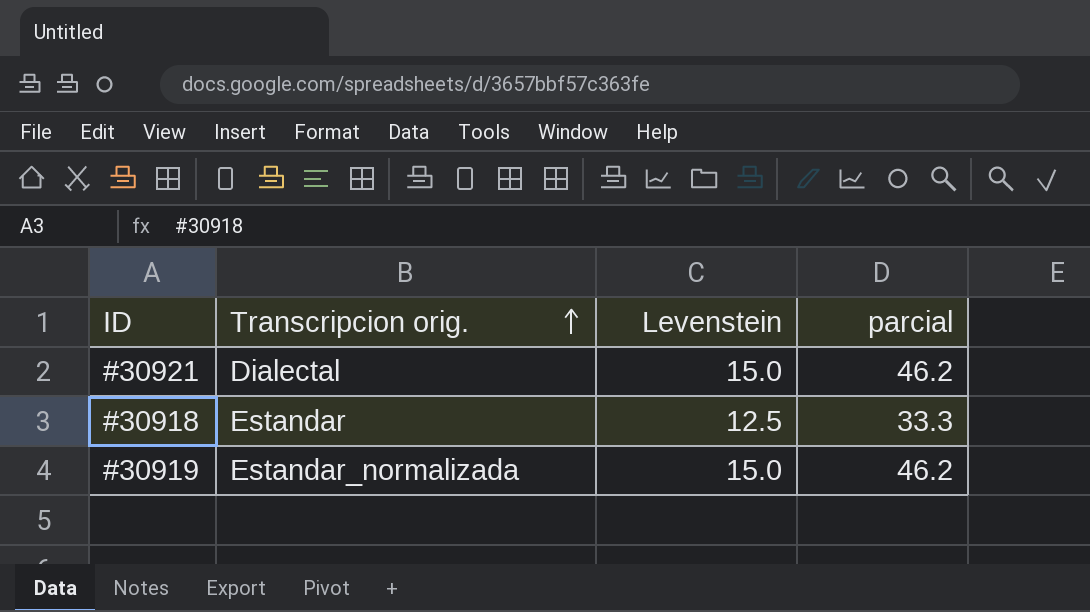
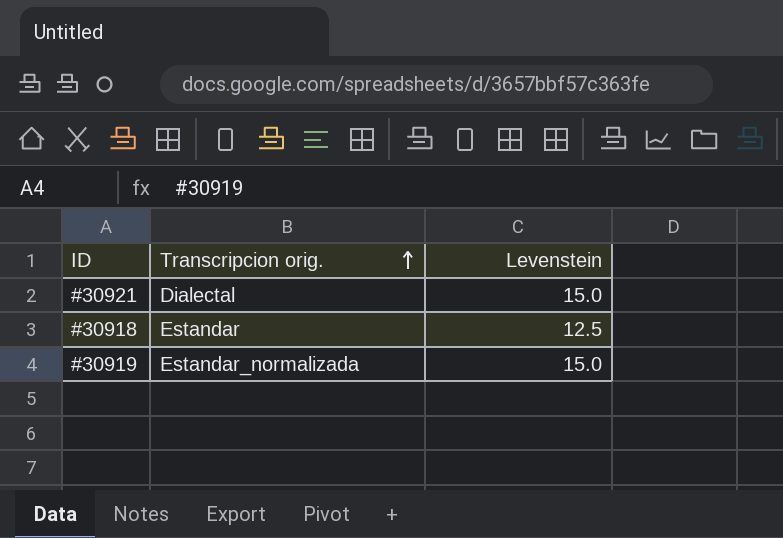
column parcial | position: 4 -> none

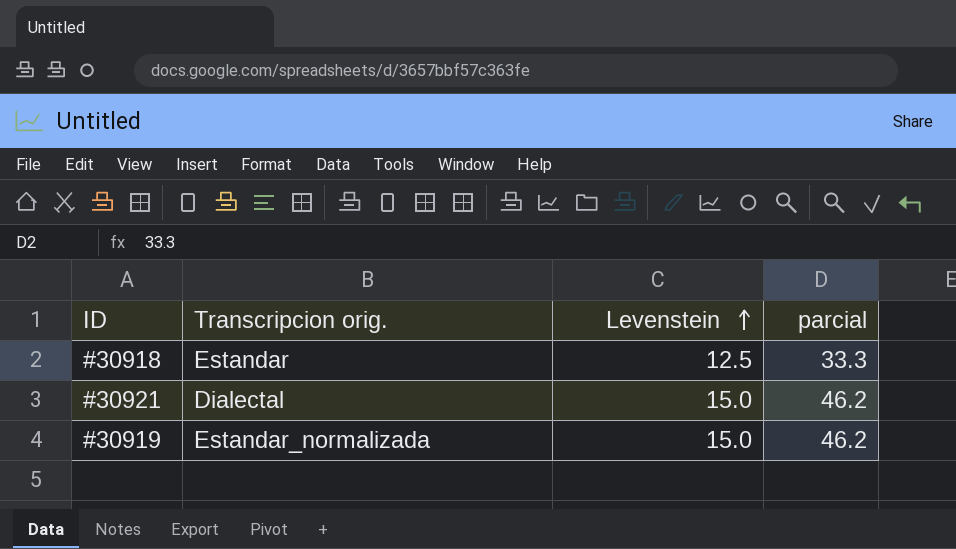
row order: Transcripcion orig. ascending -> Levenstein ascending
column parcial | position: none -> 4

